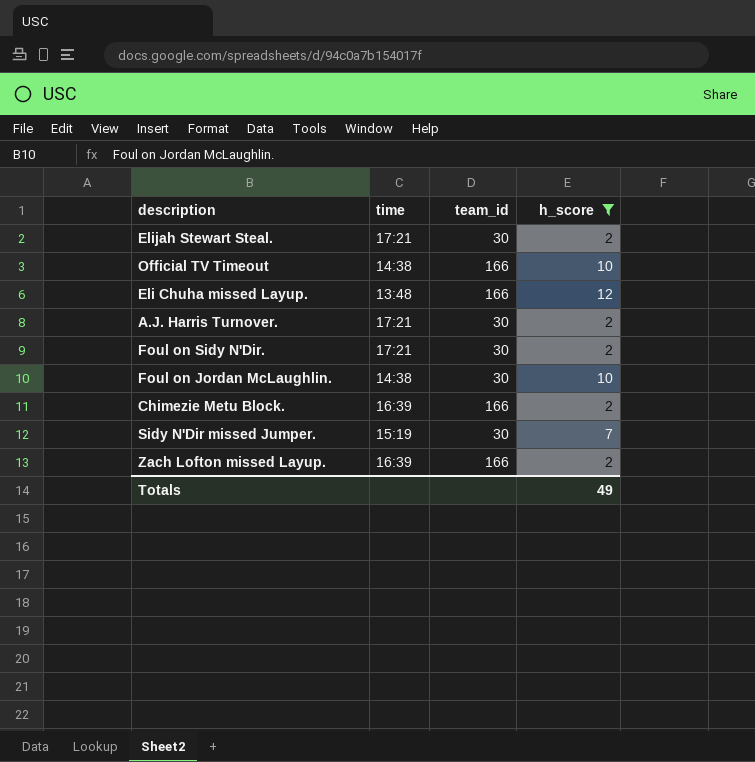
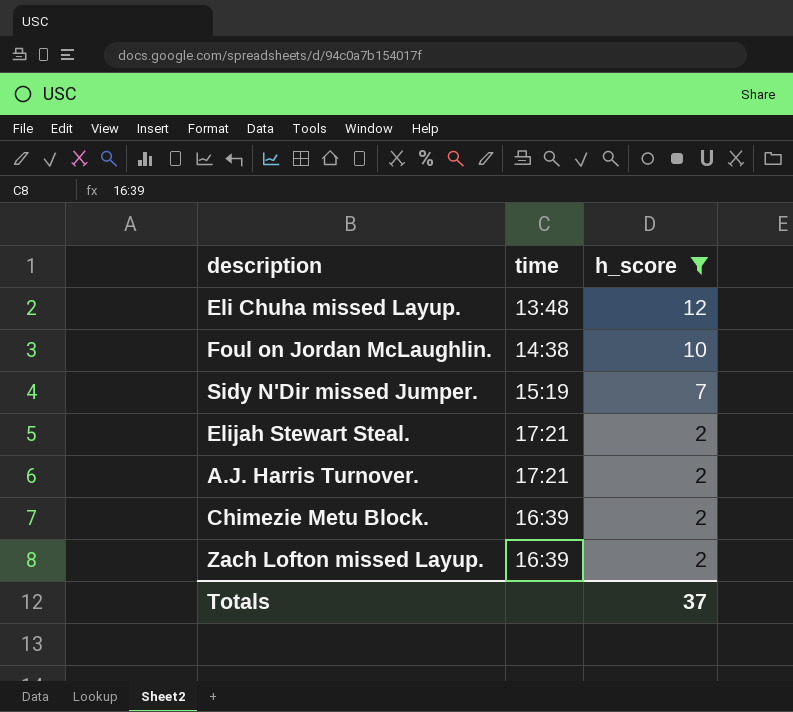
row order: none -> h_score descending
column team_id | position: 3 -> none
row Official TV Timeout: 14:38 | 166 | 10 -> none
row Foul on Sidy N'Dir.: 17:21 | 30 | 2 -> none
Totals | h_score: 49 -> 37

